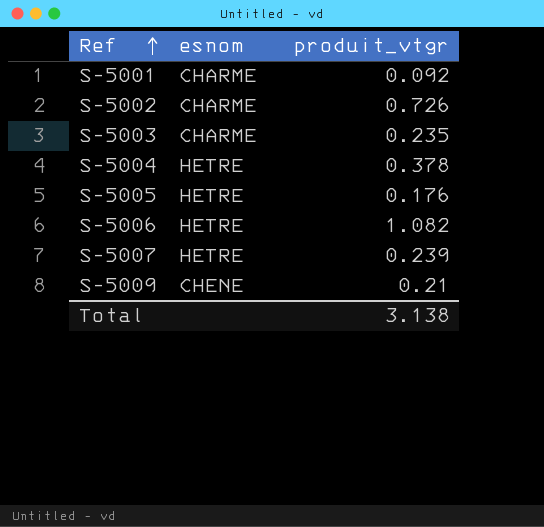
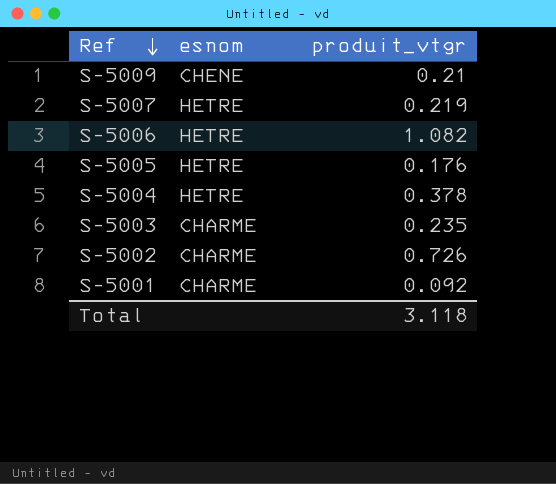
row order: Ref ascending -> Ref descending
S-5007 | produit_vtgr: 0.239 -> 0.219
Total | produit_vtgr: 3.138 -> 3.118

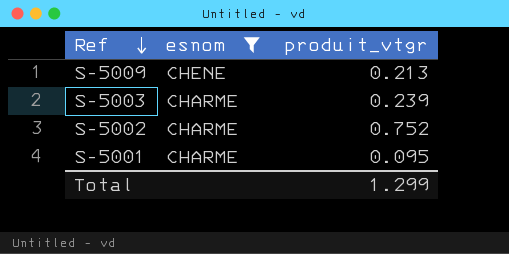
filter: none -> esnom != HETRE
S-5009 | produit_vtgr: 0.21 -> 0.213
S-5003 | produit_vtgr: 0.235 -> 0.239
S-5002 | produit_vtgr: 0.726 -> 0.752
S-5001 | produit_vtgr: 0.092 -> 0.095
Total | produit_vtgr: 3.118 -> 1.299

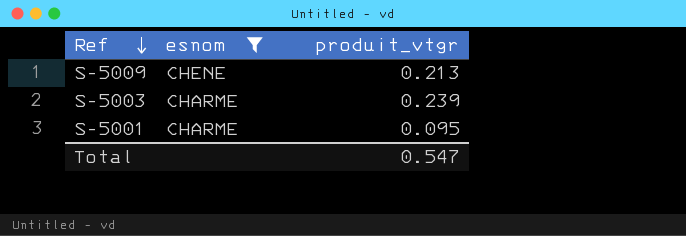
row S-5002: CHARME | 0.752 -> none
Total | produit_vtgr: 1.299 -> 0.547

